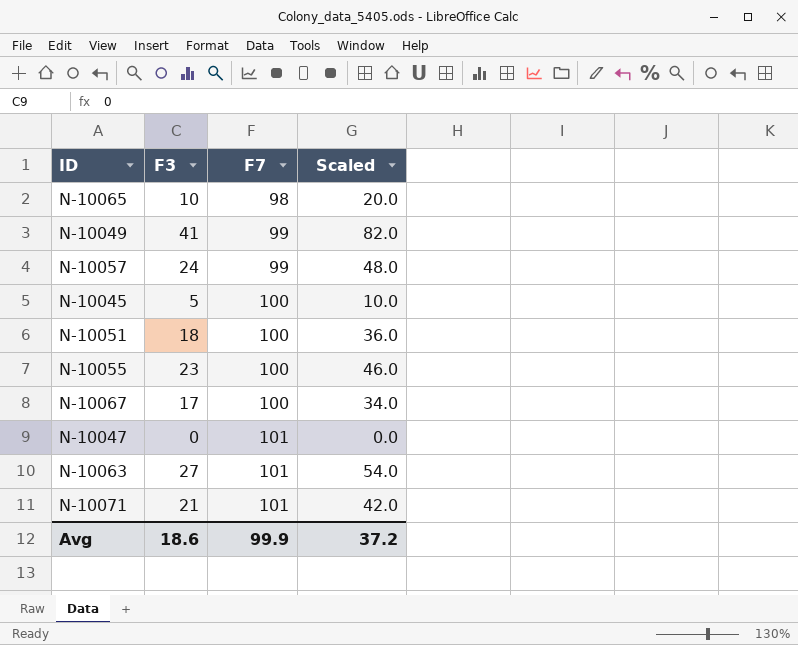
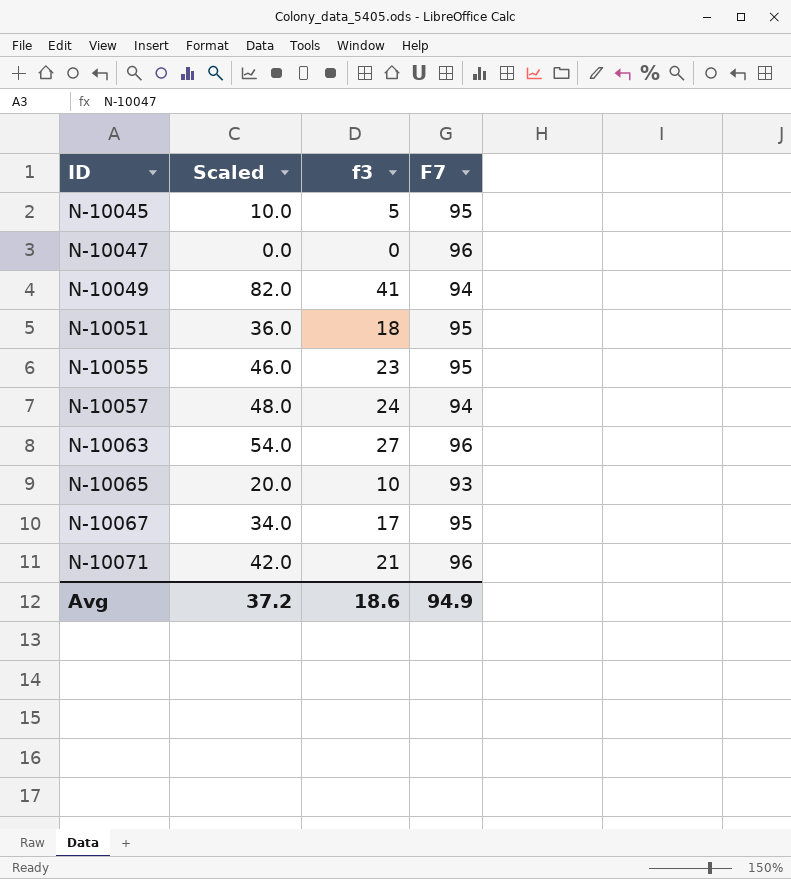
row order: F7 ascending -> ID ascending
column Scaled | position: 4 -> 2
column name: F3 -> f3
N-10045 | F7: 100 -> 95
N-10047 | F7: 101 -> 96
N-10049 | F7: 99 -> 94
N-10051 | F7: 100 -> 95
N-10055 | F7: 100 -> 95
N-10057 | F7: 99 -> 94
N-10063 | F7: 101 -> 96
N-10065 | F7: 98 -> 93
N-10067 | F7: 100 -> 95
N-10071 | F7: 101 -> 96
Avg | F7: 99.9 -> 94.9

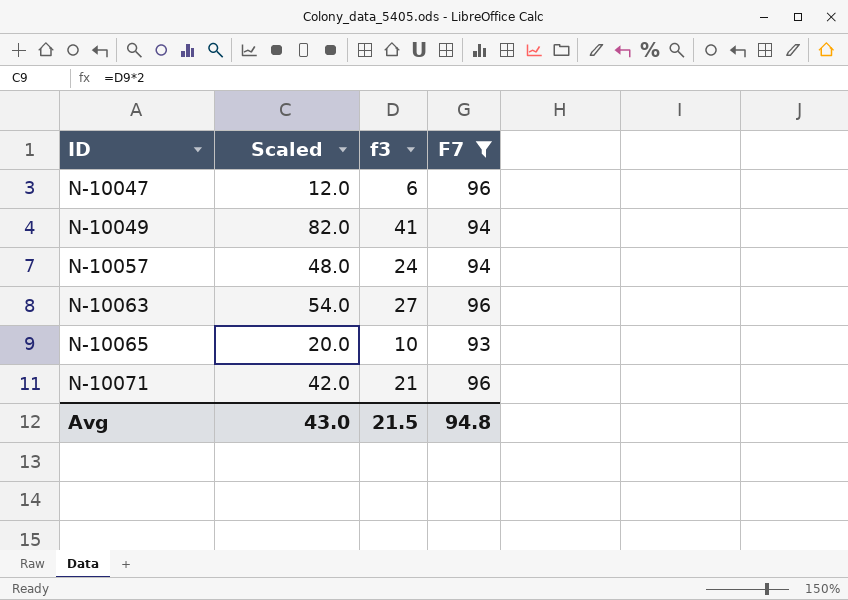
filter: none -> F7 != 95
N-10047 | Scaled: 0.0 -> 12.0
N-10047 | f3: 0 -> 6
Avg | Scaled: 37.2 -> 43.0
Avg | f3: 18.6 -> 21.5
Avg | F7: 94.9 -> 94.8

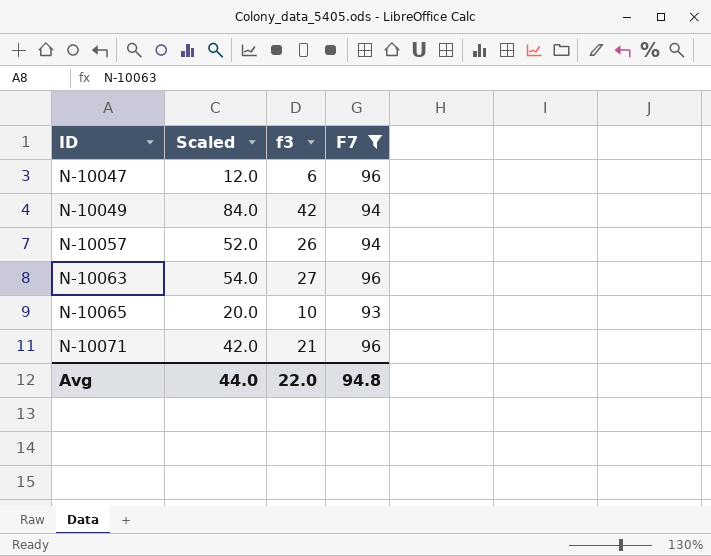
N-10049 | Scaled: 82.0 -> 84.0
N-10049 | f3: 41 -> 42
N-10057 | Scaled: 48.0 -> 52.0
N-10057 | f3: 24 -> 26
Avg | Scaled: 43.0 -> 44.0
Avg | f3: 21.5 -> 22.0

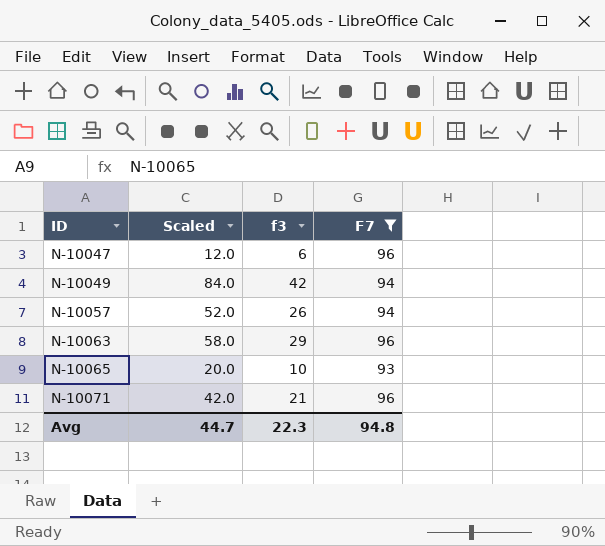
N-10063 | Scaled: 54.0 -> 58.0
N-10063 | f3: 27 -> 29
Avg | Scaled: 44.0 -> 44.7
Avg | f3: 22.0 -> 22.3

